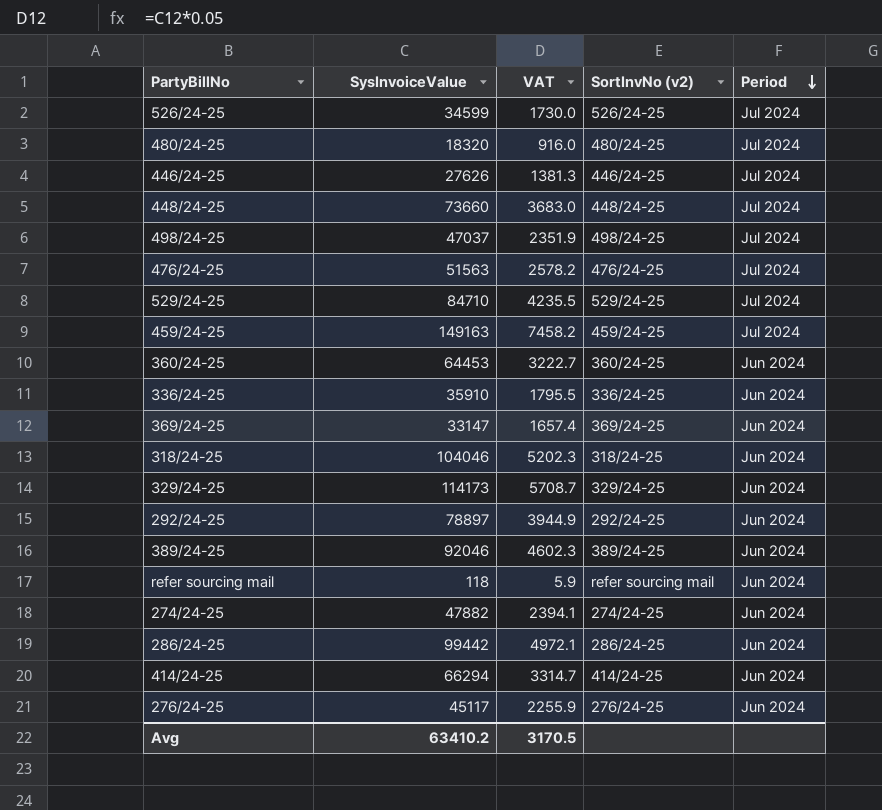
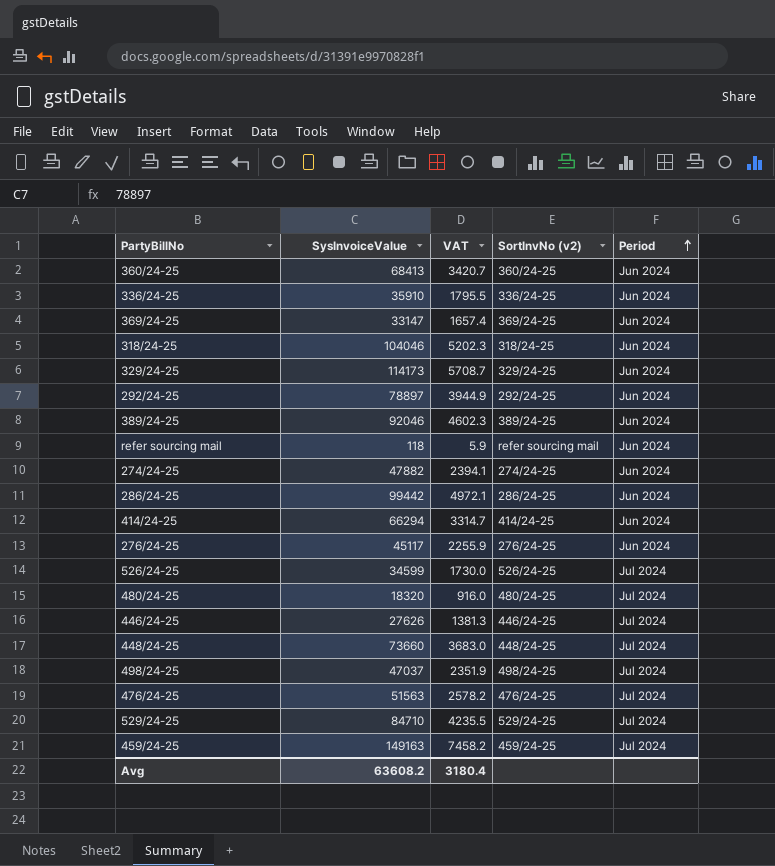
row order: Period descending -> Period ascending
360/24-25 | SysInvoiceValue: 64453 -> 68413
360/24-25 | VAT: 3222.7 -> 3420.7
Avg | SysInvoiceValue: 63410.2 -> 63608.2
Avg | VAT: 3170.5 -> 3180.4

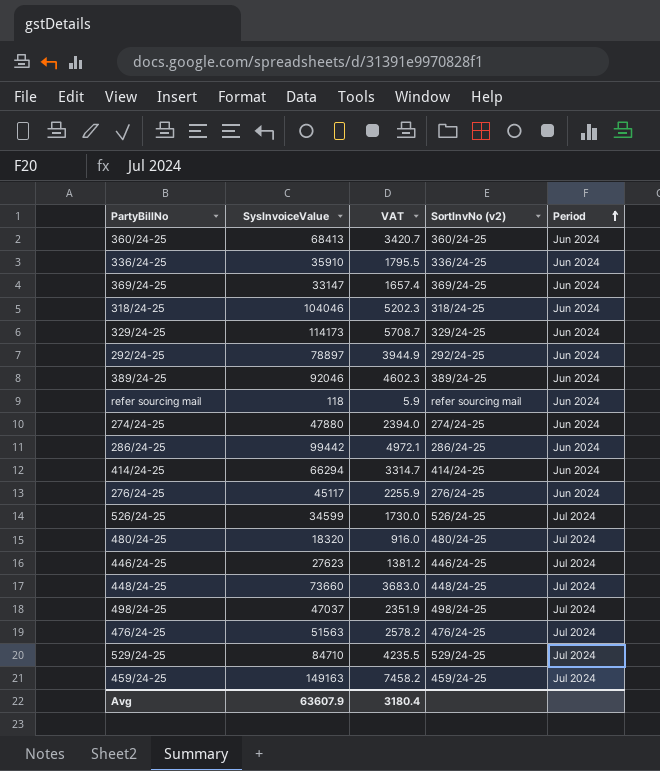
274/24-25 | SysInvoiceValue: 47882 -> 47880
274/24-25 | VAT: 2394.1 -> 2394.0
446/24-25 | SysInvoiceValue: 27626 -> 27623
446/24-25 | VAT: 1381.3 -> 1381.2
Avg | SysInvoiceValue: 63608.2 -> 63607.9

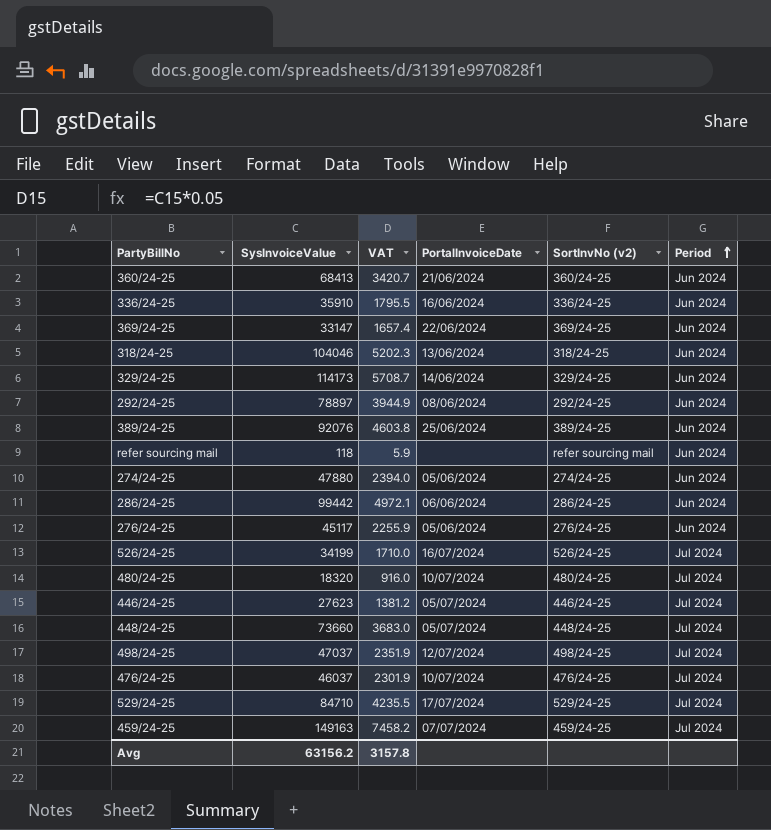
column PortalInvoiceDate | position: none -> 4
row 414/24-25: 66294 | 3314.7 | 414/24-25 | Jun 2024 -> none
389/24-25 | SysInvoiceValue: 92046 -> 92076
389/24-25 | VAT: 4602.3 -> 4603.8
526/24-25 | SysInvoiceValue: 34599 -> 34199
526/24-25 | VAT: 1730.0 -> 1710.0
476/24-25 | SysInvoiceValue: 51563 -> 46037
476/24-25 | VAT: 2578.2 -> 2301.9
Avg | SysInvoiceValue: 63607.9 -> 63156.2
Avg | VAT: 3180.4 -> 3157.8

